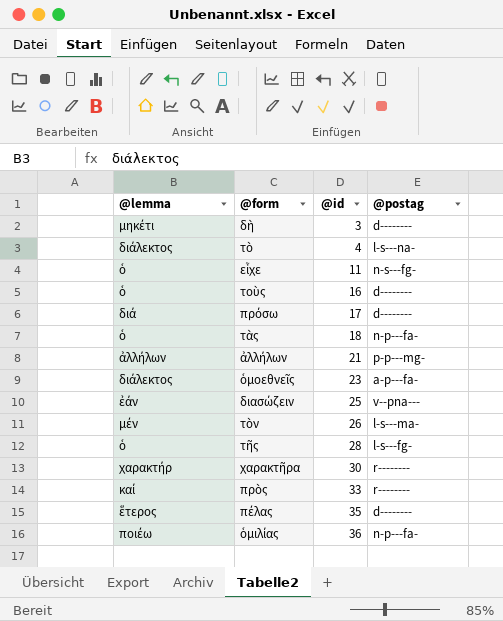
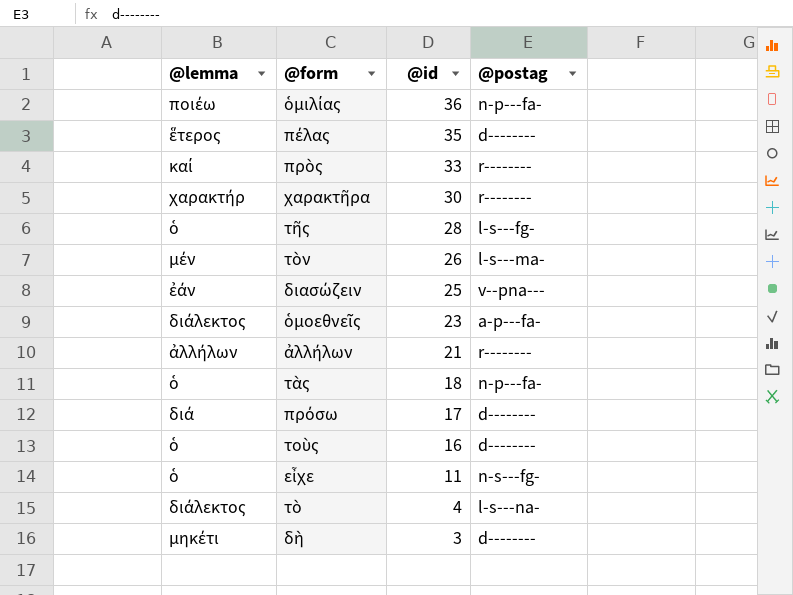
row order: @id ascending -> @id descending
ἀλλήλων | @postag: p-p---mg- -> r--------

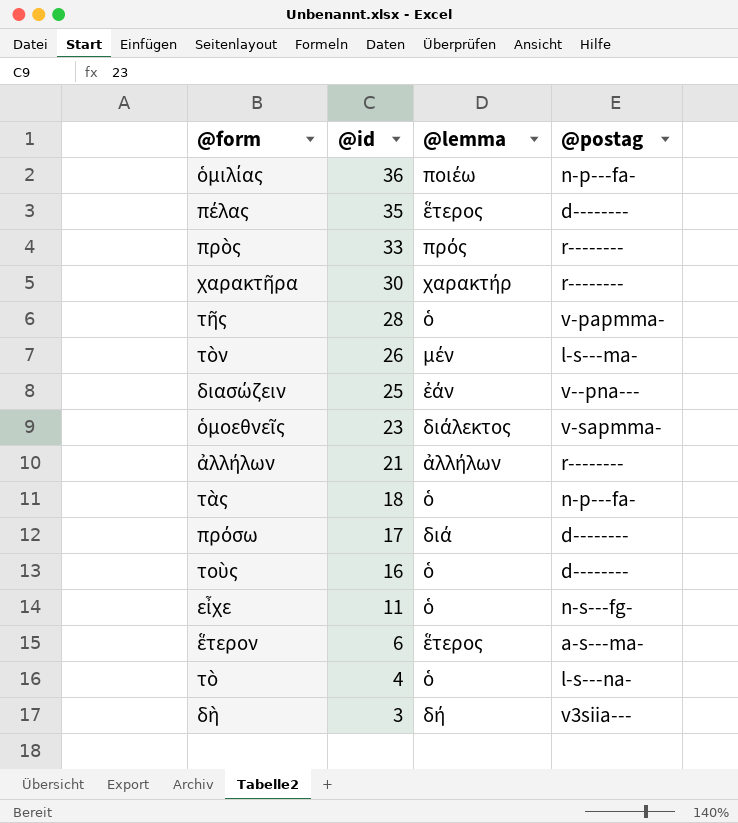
column @lemma | position: 1 -> 3
πρὸς | @lemma: καί -> πρός
τῆς | @postag: l-s---fg- -> v-papmma-
ὁμοεθνεῖς | @postag: a-p---fa- -> v-sapmma-
row ἕτερον: none -> 6 | ἕτερος | a-s---ma-
τὸ | @lemma: διάλεκτος -> ὁ
δὴ | @lemma: μηκέτι -> δή
δὴ | @postag: d-------- -> v3siia---

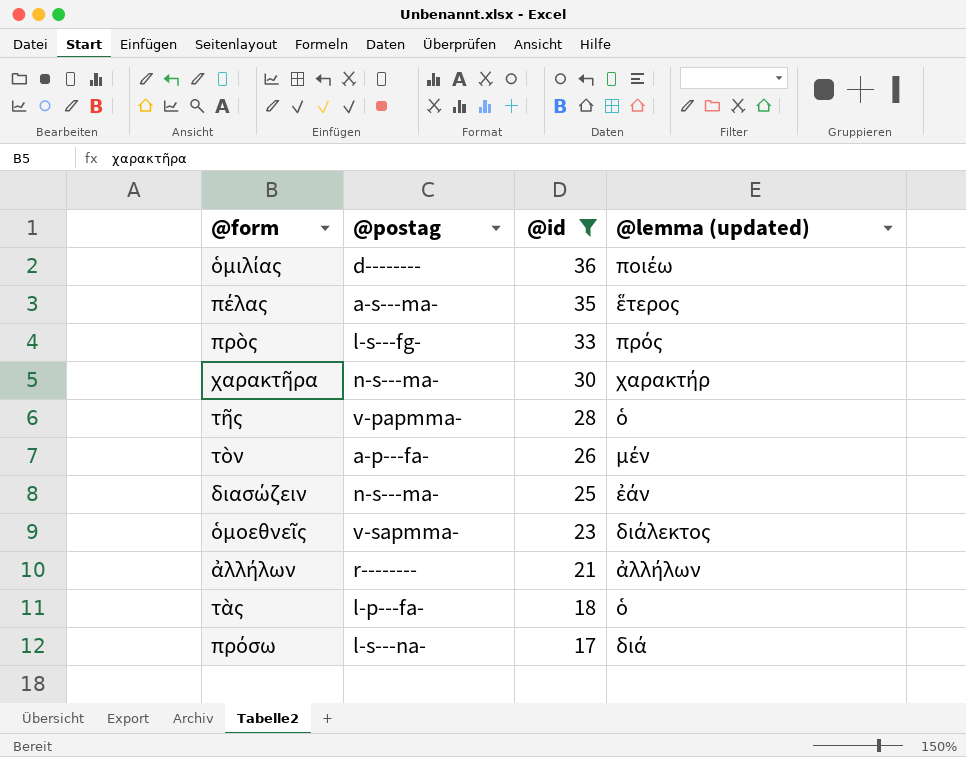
filter: none -> @id >= 17
column @postag | position: 4 -> 2
column name: @lemma -> @lemma (updated)
ὁμιλίας | @postag: n-p---fa- -> d--------
πέλας | @postag: d-------- -> a-s---ma-
πρὸς | @postag: r-------- -> l-s---fg-
χαρακτῆρα | @postag: r-------- -> n-s---ma-
τὸν | @postag: l-s---ma- -> a-p---fa-
διασώζειν | @postag: v--pna--- -> n-s---ma-
τὰς | @postag: n-p---fa- -> l-p---fa-
πρόσω | @postag: d-------- -> l-s---na-

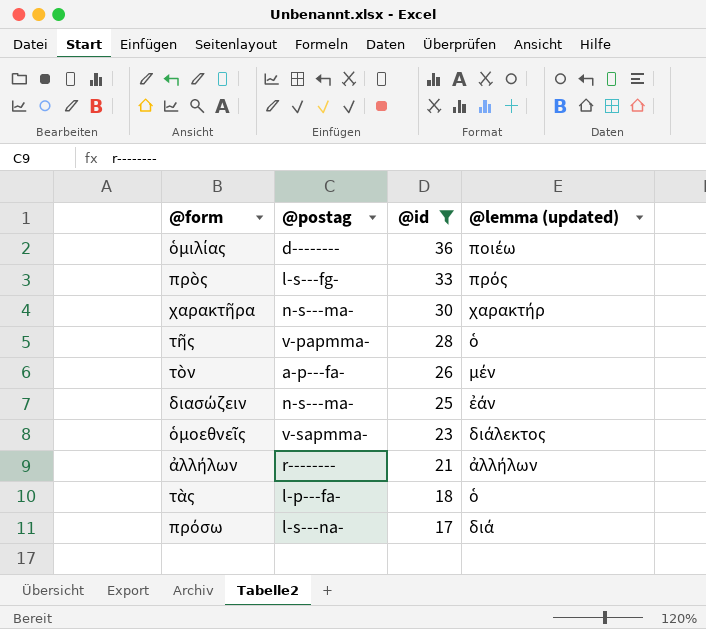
row πέλας: a-s---ma- | 35 | ἕτερος -> none

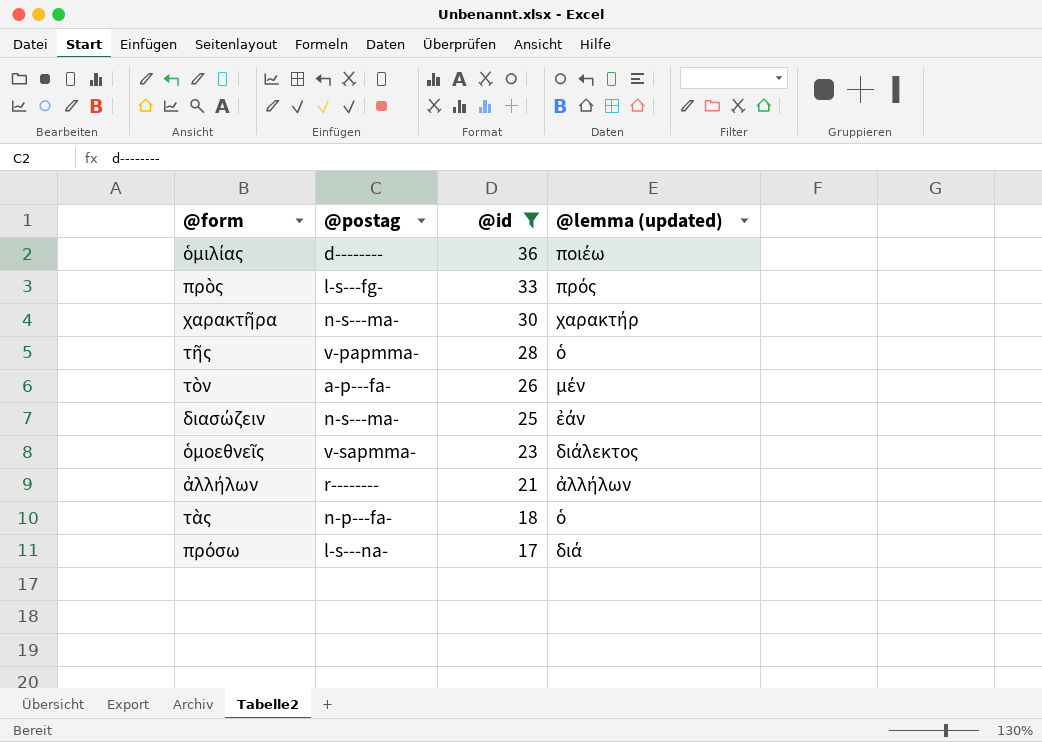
τὰς | @postag: l-p---fa- -> n-p---fa-

